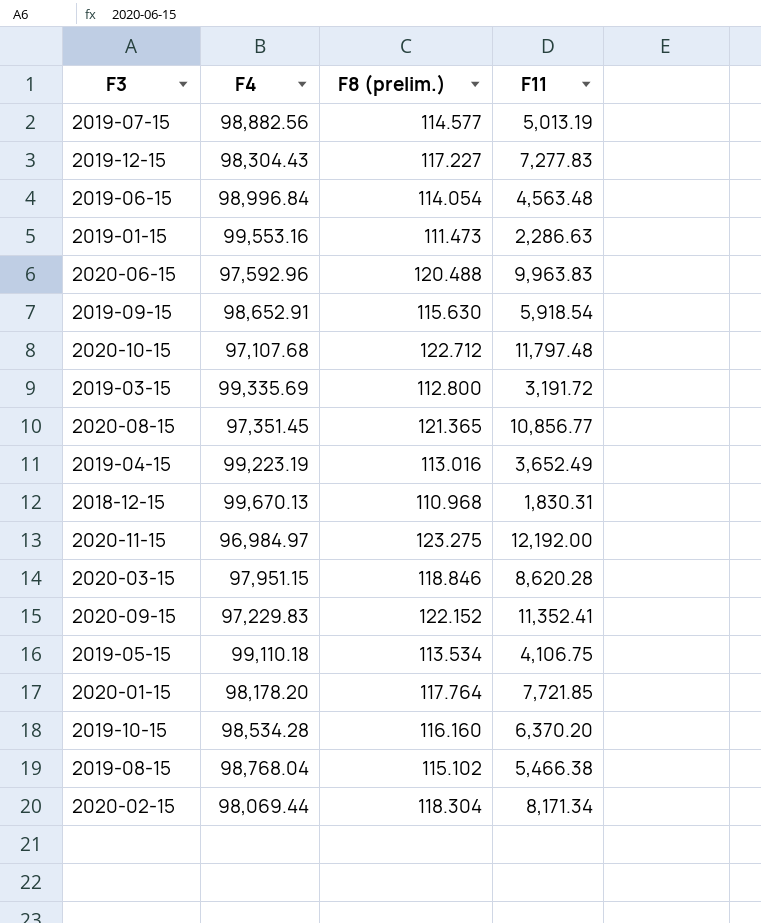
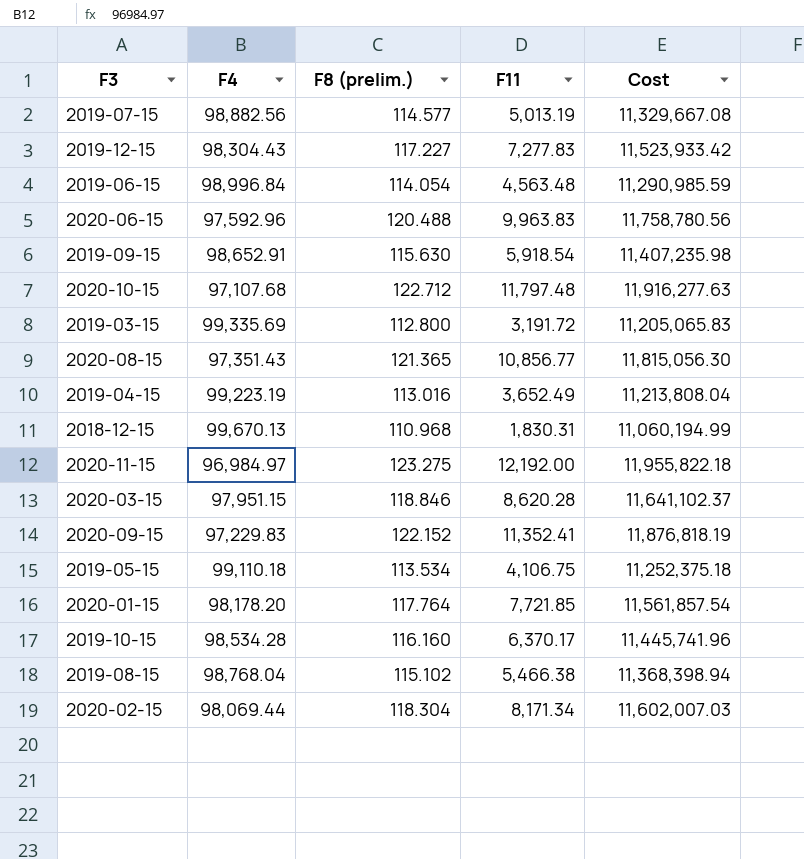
column Cost | formula: none -> [F4] * [F8 (prelim.)]
row 2019-01-15: 99,553.16 | 111.473 | 2,286.63 -> none
2020-08-15 | F4: 97,351.45 -> 97,351.43
2019-10-15 | F11: 6,370.20 -> 6,370.17

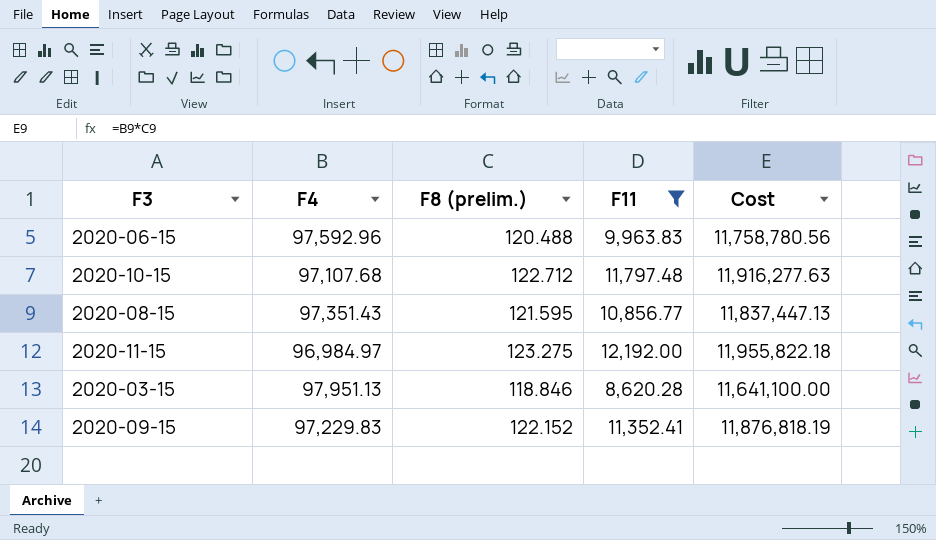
filter: none -> F11 >= 8,620.28
2020-08-15 | F8 (prelim.): 121.365 -> 121.595
2020-08-15 | Cost: 11,815,056.30 -> 11,837,447.13
2020-03-15 | F4: 97,951.15 -> 97,951.13
2020-03-15 | Cost: 11,641,102.37 -> 11,641,100.00

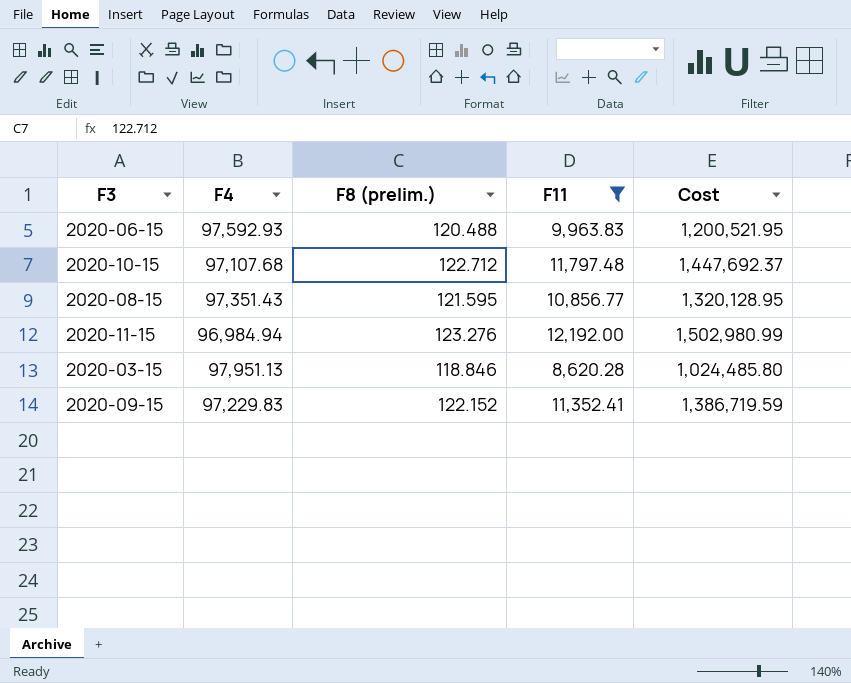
column Cost | formula: [F4] * [F8 (prelim.)] -> [F8 (prelim.)] * [F11]
2020-06-15 | F4: 97,592.96 -> 97,592.93
2020-11-15 | F4: 96,984.97 -> 96,984.94
2020-11-15 | F8 (prelim.): 123.275 -> 123.276

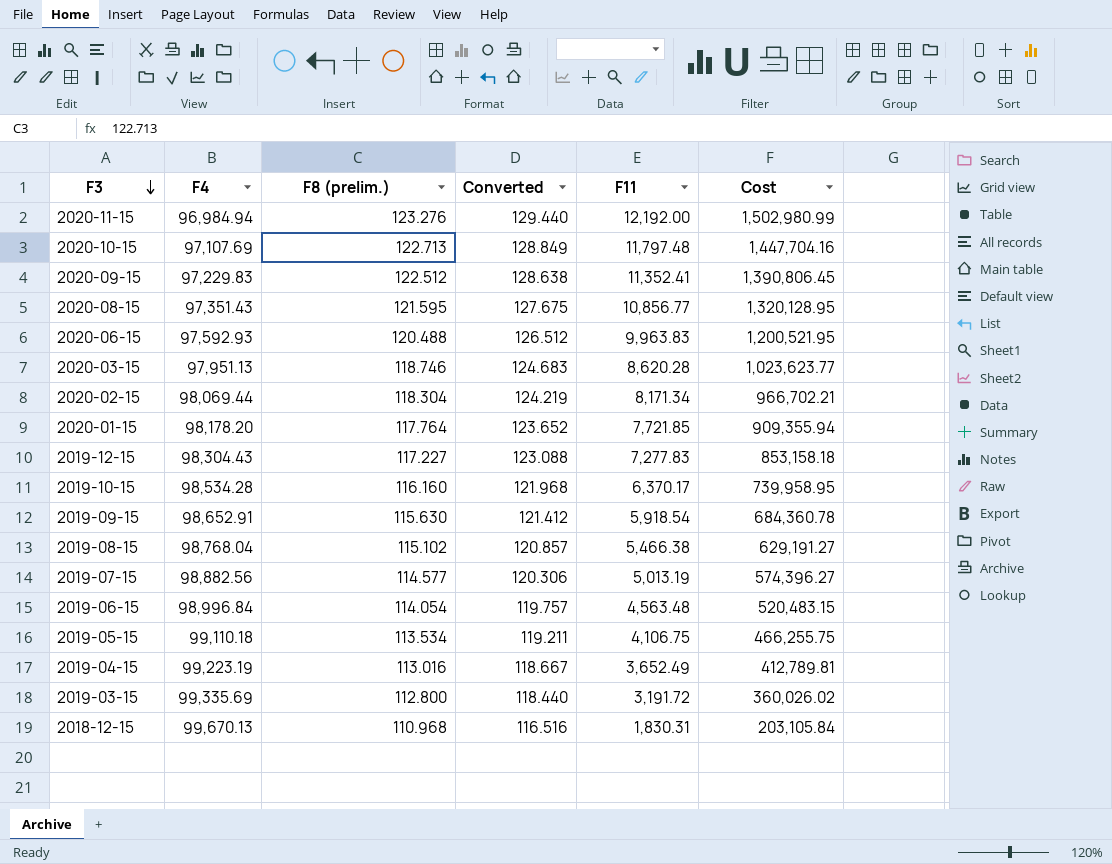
filter: F11 >= 8,620.28 -> none
row order: none -> F3 descending
column Converted | formula: none -> [F8 (prelim.)] * 1.05
2020-10-15 | F4: 97,107.68 -> 97,107.69
2020-10-15 | F8 (prelim.): 122.712 -> 122.713
2020-10-15 | Cost: 1,447,692.37 -> 1,447,704.16
2020-09-15 | F8 (prelim.): 122.152 -> 122.512
2020-09-15 | Cost: 1,386,719.59 -> 1,390,806.45
2020-03-15 | F8 (prelim.): 118.846 -> 118.746
2020-03-15 | Cost: 1,024,485.80 -> 1,023,623.77

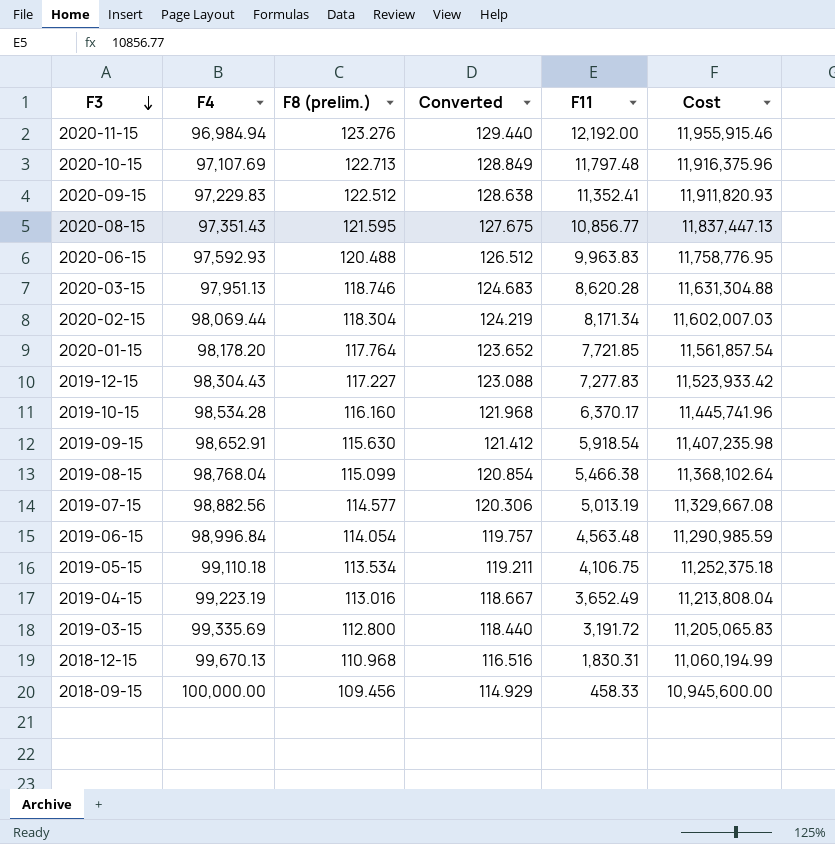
column Cost | formula: [F8 (prelim.)] * [F11] -> [F4] * [F8 (prelim.)]
2019-08-15 | F8 (prelim.): 115.102 -> 115.099
2019-08-15 | Converted: 120.857 -> 120.854
row 2018-09-15: none -> 100,000.00 | 109.456 | 114.929 | 458.33 | 10,945,600.00

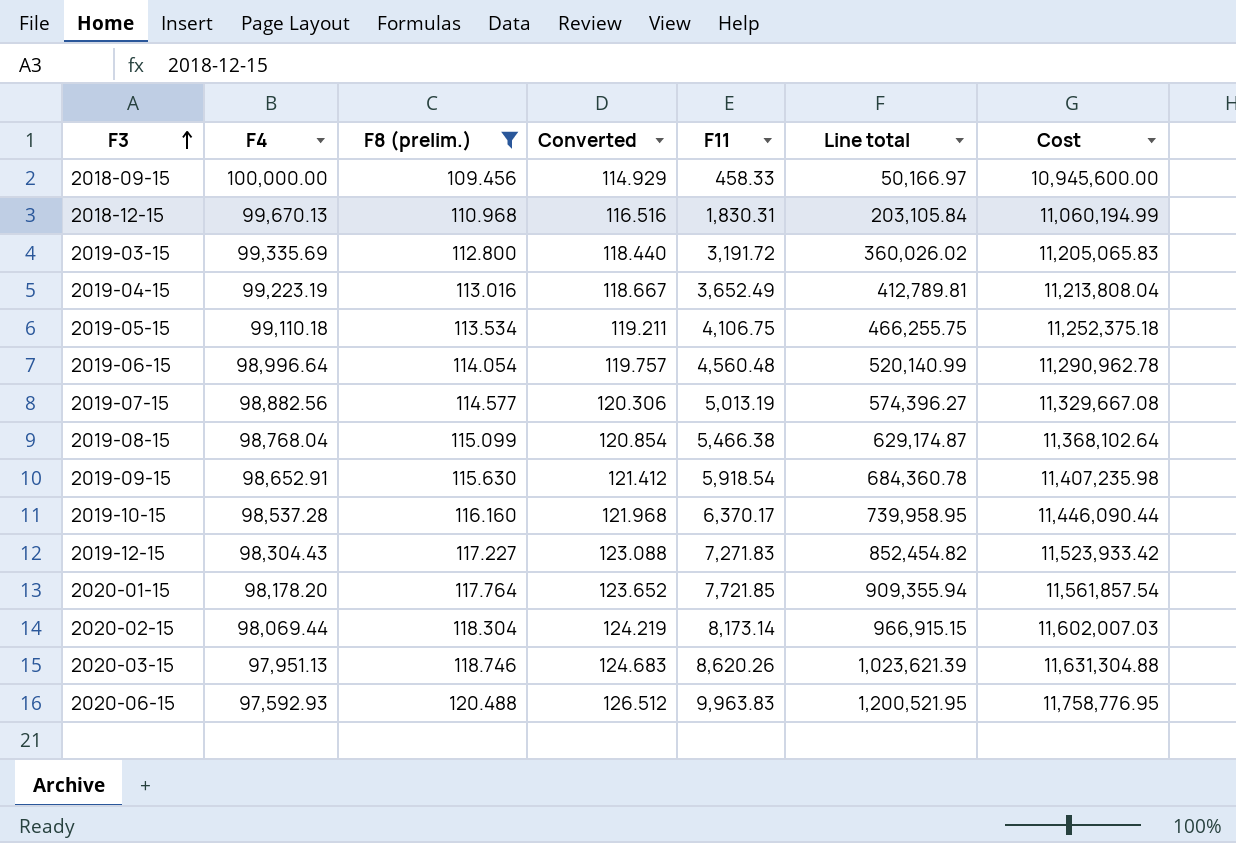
filter: none -> F8 (prelim.) <= 120.488
row order: F3 descending -> F3 ascending
column Line total | formula: none -> [F8 (prelim.)] * [F11]
2019-06-15 | F4: 98,996.84 -> 98,996.64
2019-06-15 | F11: 4,563.48 -> 4,560.48
2019-06-15 | Cost: 11,290,985.59 -> 11,290,962.78
2019-10-15 | F4: 98,534.28 -> 98,537.28
2019-10-15 | Cost: 11,445,741.96 -> 11,446,090.44
2019-12-15 | F11: 7,277.83 -> 7,271.83
2020-02-15 | F11: 8,171.34 -> 8,173.14
2020-03-15 | F11: 8,620.28 -> 8,620.26

